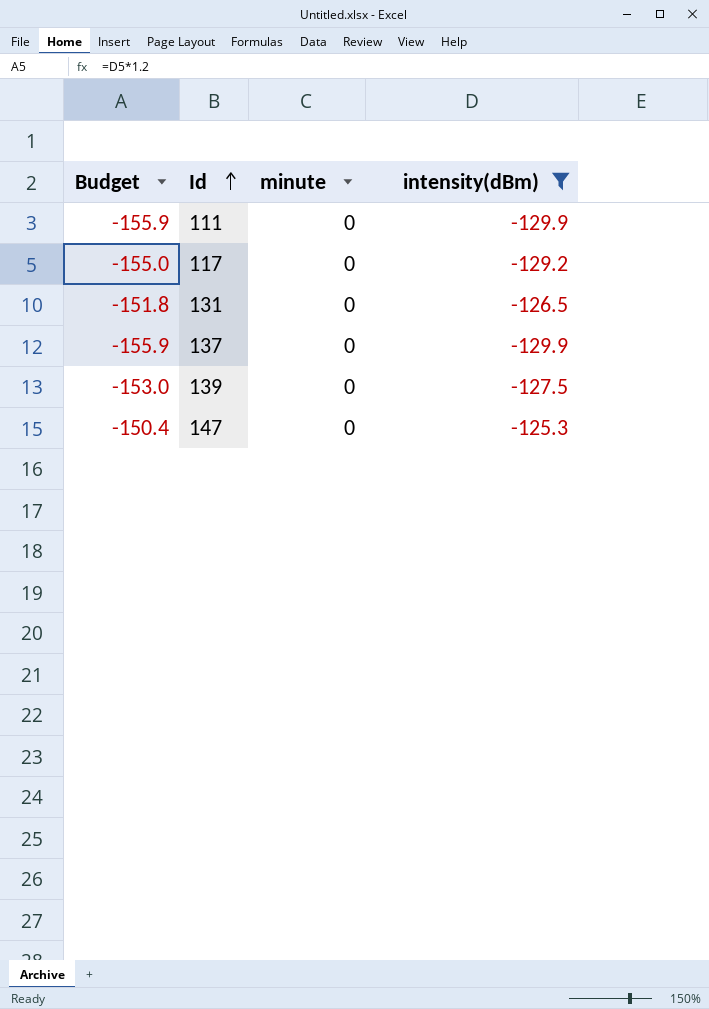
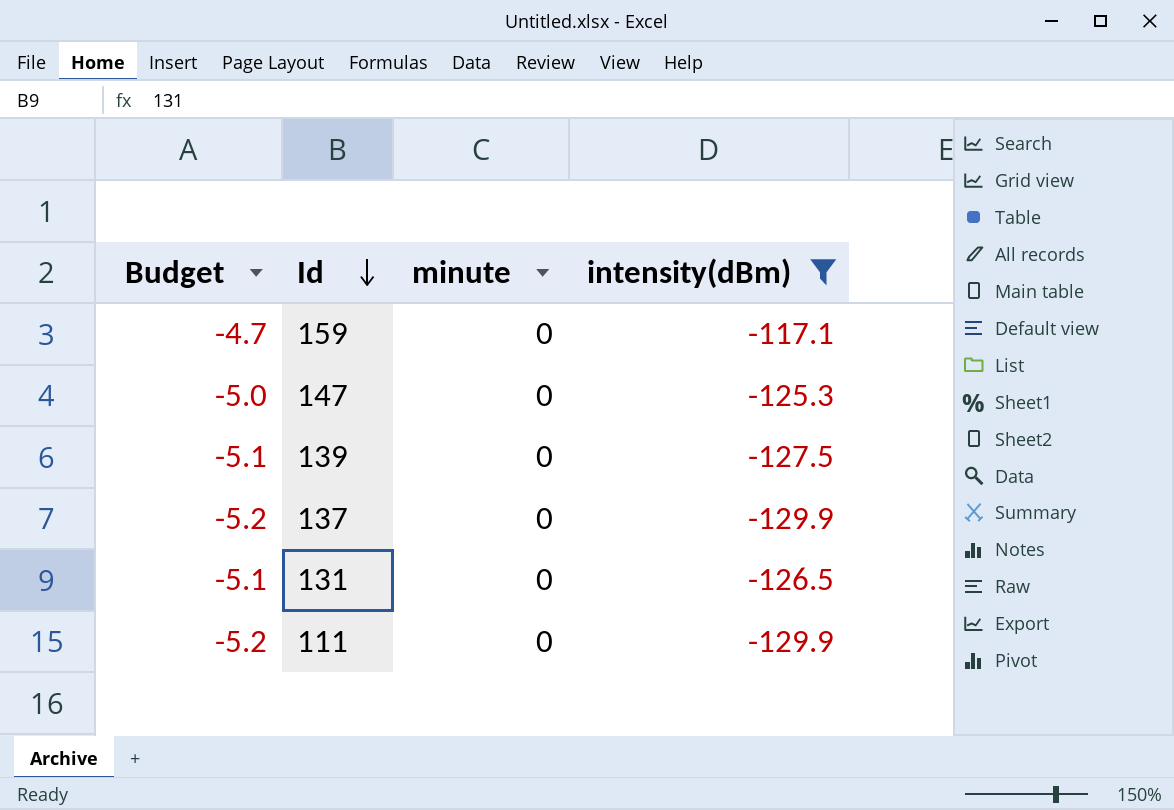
row order: Id ascending -> Id descending
column Budget | formula: [intensity(dBm)] * 1.2 -> [intensity(dBm)] * 0.04
row 117: -155.0 | 0 | -129.2 -> none
row 159: none -> -4.7 | 0 | -117.1

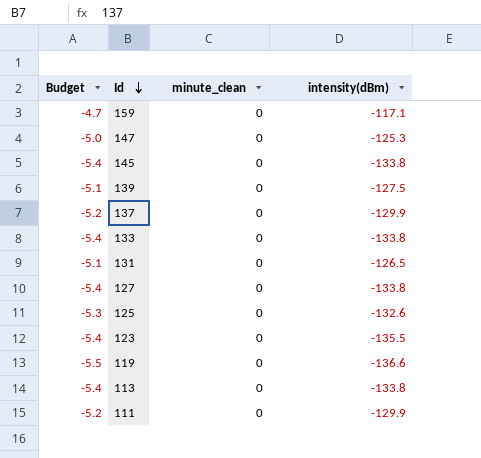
filter: intensity(dBm) >= -129.9 -> none
column name: minute -> minute_clean

